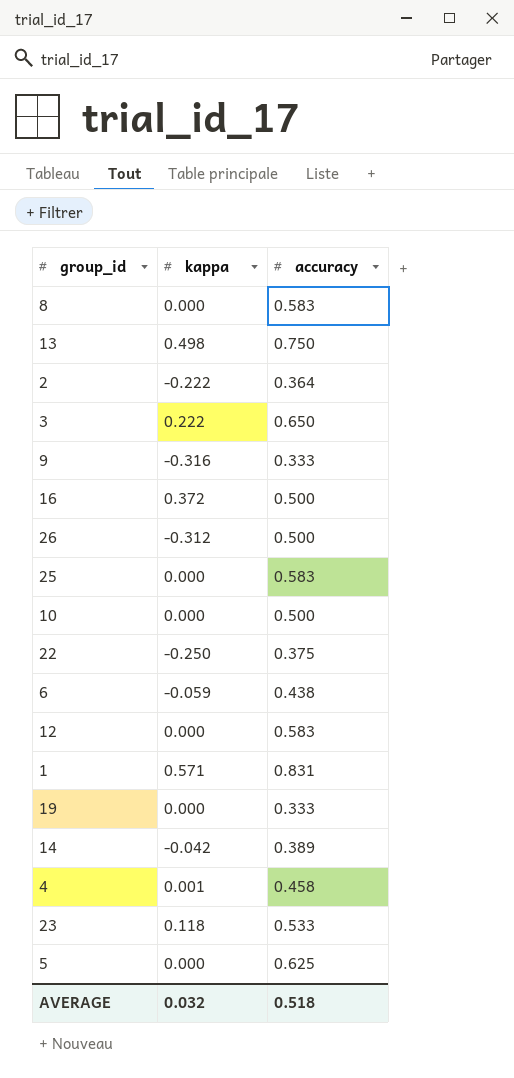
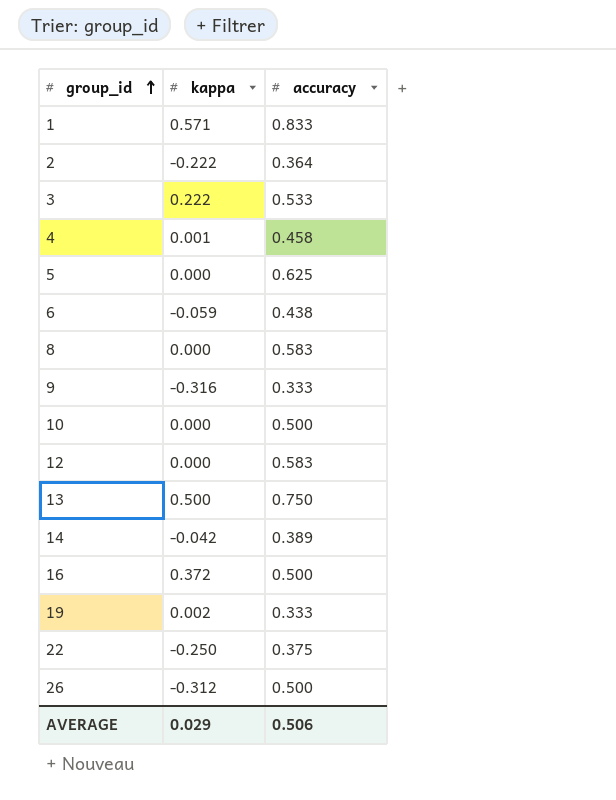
row order: none -> group_id ascending
row 25: 0.000 | 0.583 -> none
row 23: 0.118 | 0.533 -> none
1 | accuracy: 0.831 -> 0.833
3 | accuracy: 0.650 -> 0.533
13 | kappa: 0.498 -> 0.500
19 | kappa: 0.000 -> 0.002
AVERAGE | kappa: 0.032 -> 0.029
AVERAGE | accuracy: 0.518 -> 0.506

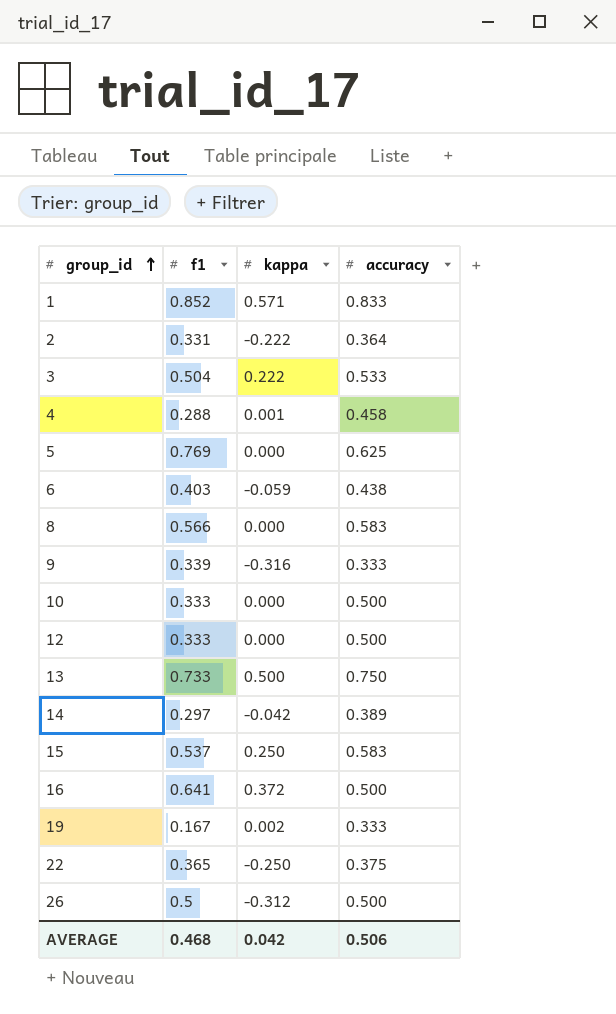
column f1 | position: none -> 2
12 | accuracy: 0.583 -> 0.500
row 15: none -> 0.537 | 0.250 | 0.583
AVERAGE | kappa: 0.029 -> 0.042

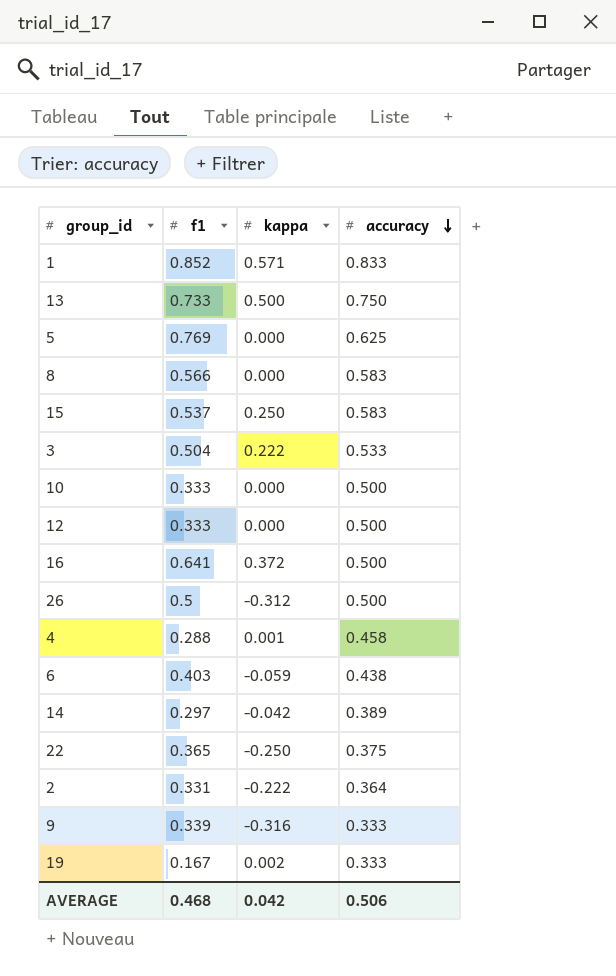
row order: group_id ascending -> accuracy descending

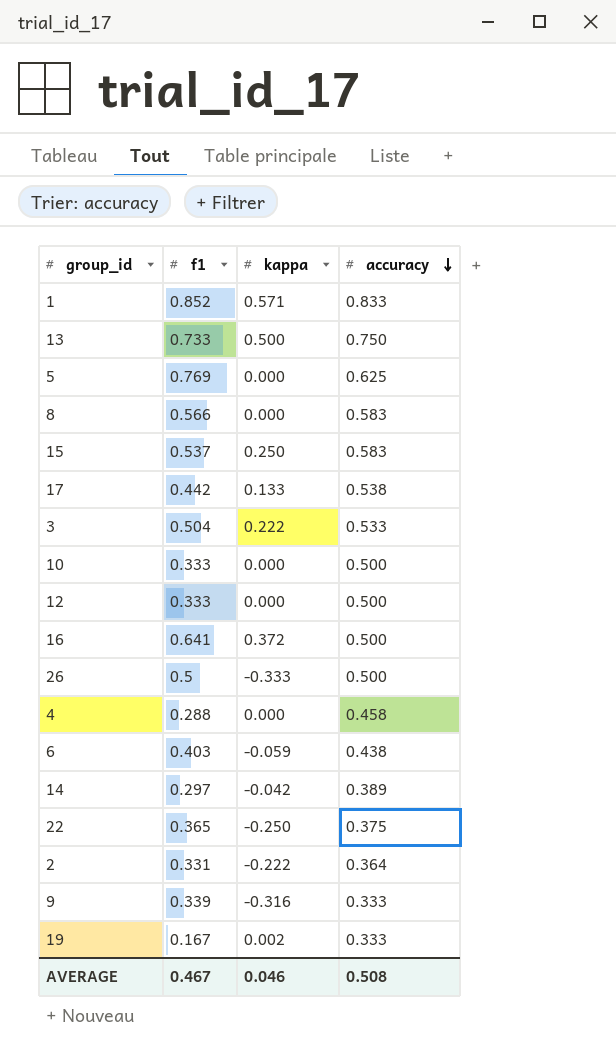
row 17: none -> 0.442 | 0.133 | 0.538
26 | kappa: -0.312 -> -0.333
4 | kappa: 0.001 -> 0.000
AVERAGE | f1: 0.468 -> 0.467
AVERAGE | kappa: 0.042 -> 0.046
AVERAGE | accuracy: 0.506 -> 0.508

